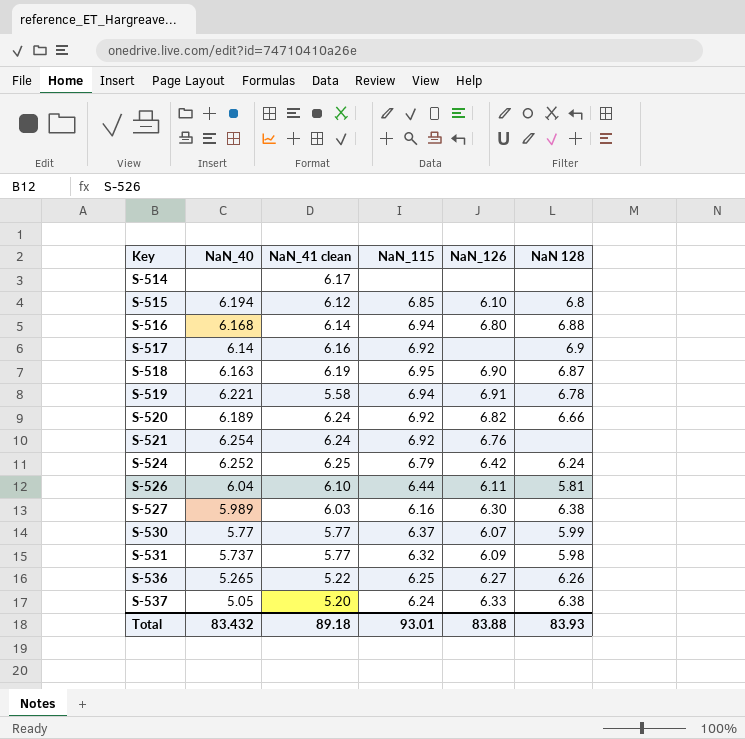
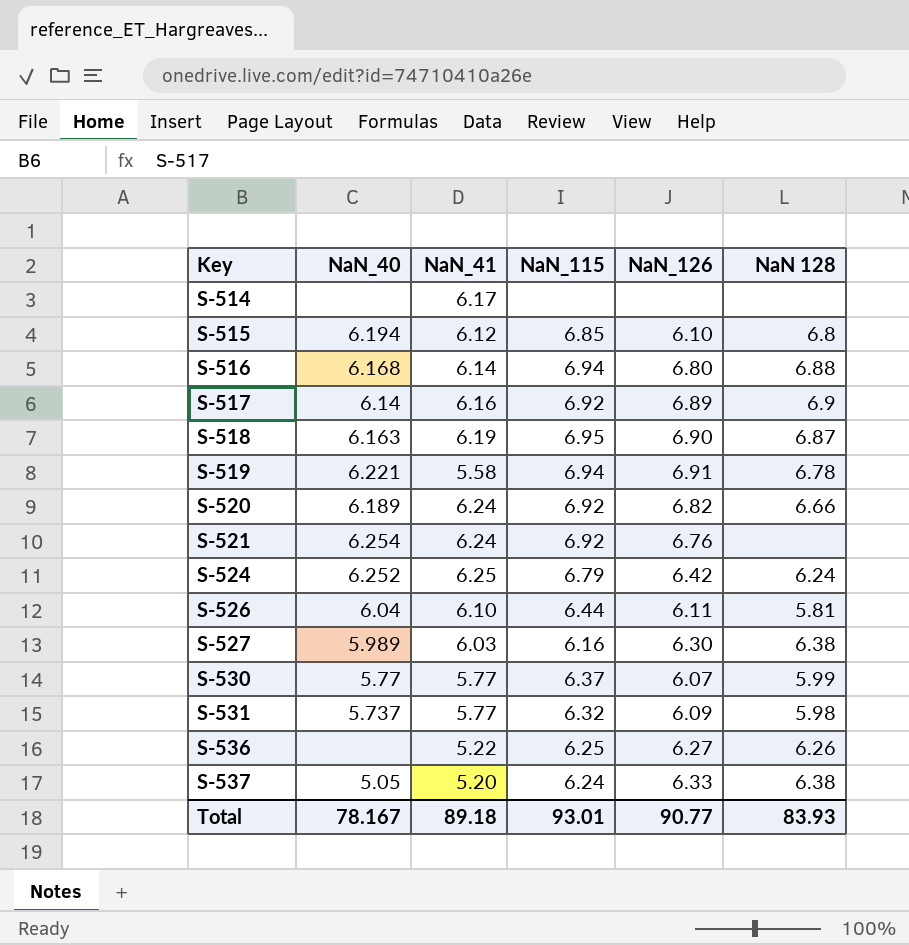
column name: NaN_41 clean -> NaN_41
S-517 | NaN_126: none -> 6.89
S-536 | NaN_40: 5.265 -> none
Total | NaN_40: 83.432 -> 78.167
Total | NaN_126: 83.88 -> 90.77

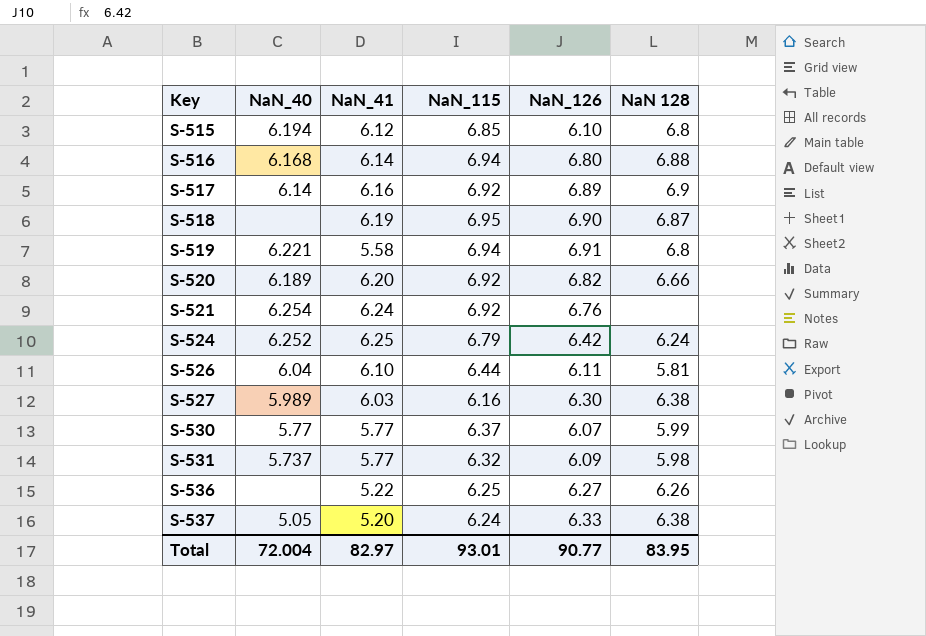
row S-514: none | 6.17 | none | none | none -> none
S-518 | NaN_40: 6.163 -> none
S-519 | NaN 128: 6.78 -> 6.8
S-520 | NaN_41: 6.24 -> 6.20
Total | NaN_40: 78.167 -> 72.004
Total | NaN_41: 89.18 -> 82.97
Total | NaN 128: 83.93 -> 83.95

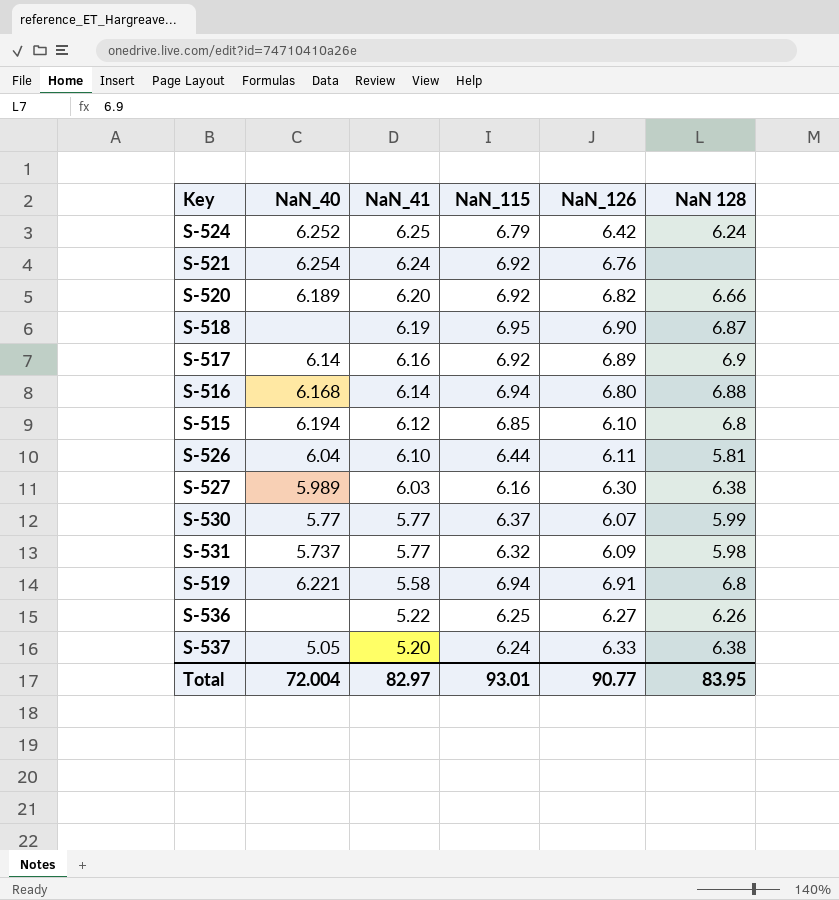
row order: Key ascending -> NaN_41 descending

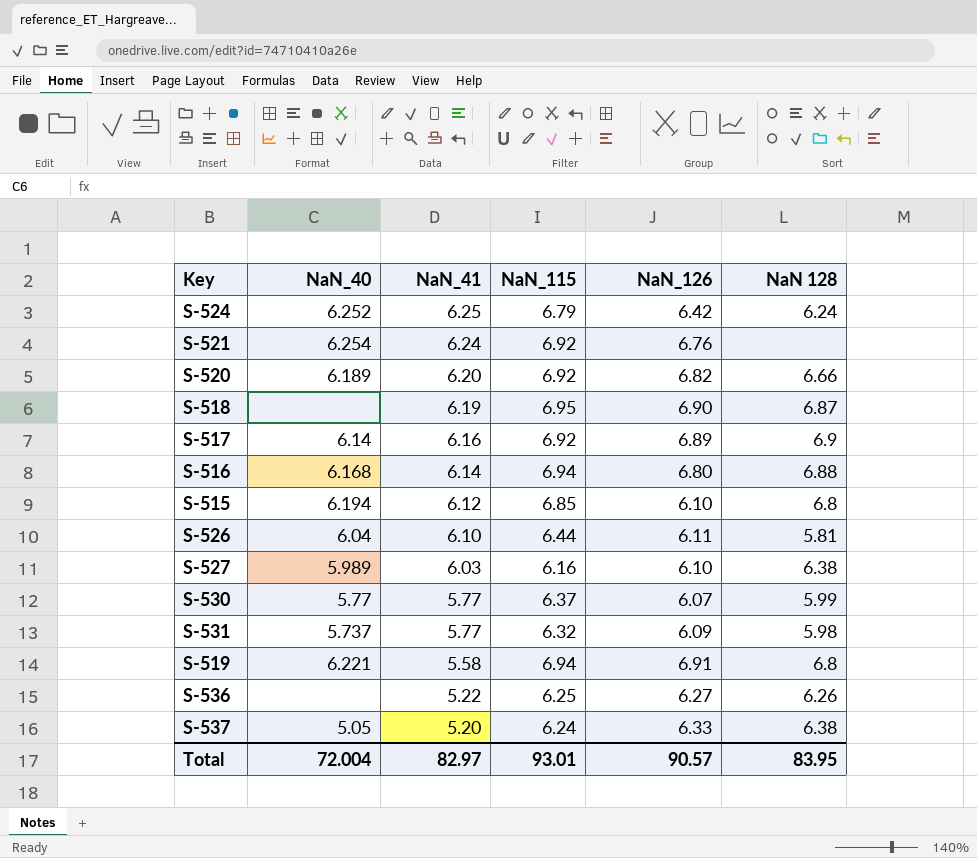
S-527 | NaN_126: 6.30 -> 6.10
Total | NaN_126: 90.77 -> 90.57

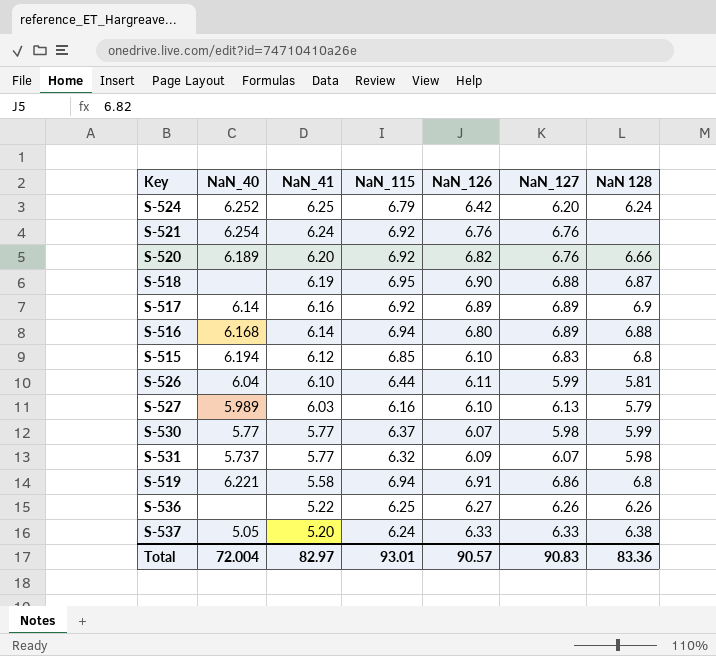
column NaN_127 | position: none -> 6
S-527 | NaN 128: 6.38 -> 5.79
Total | NaN 128: 83.95 -> 83.36

